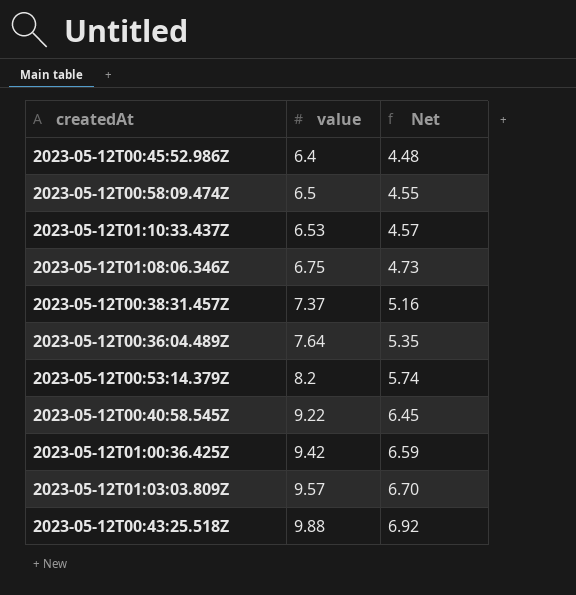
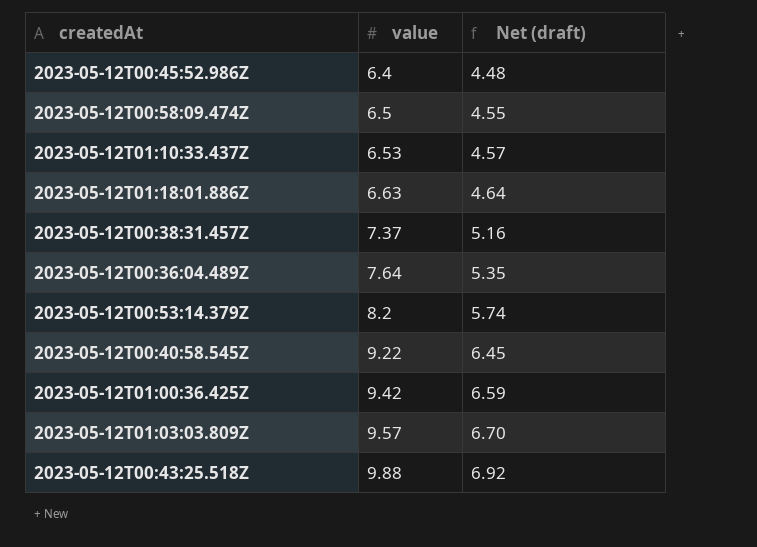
column name: Net -> Net (draft)
row 2023-05-12T01:08:06.346Z: 6.75 | 4.73 -> none
row 2023-05-12T01:18:01.886Z: none -> 6.63 | 4.64

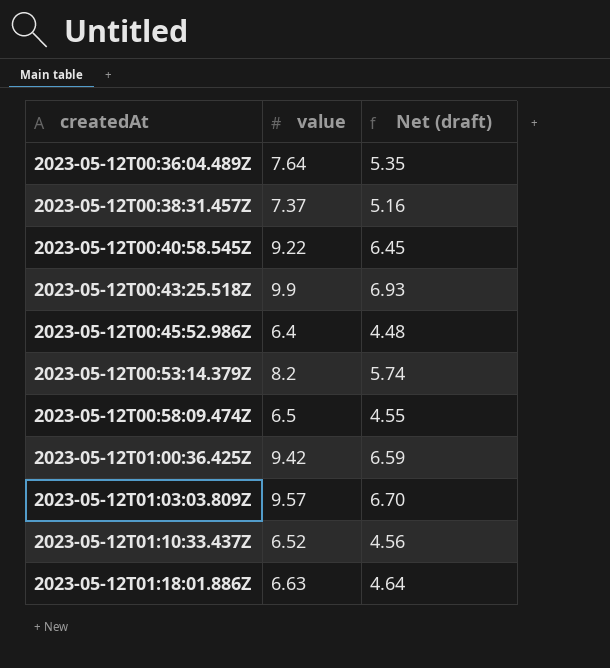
row order: value ascending -> createdAt ascending
2023-05-12T00:43:25.518Z | value: 9.88 -> 9.9
2023-05-12T00:43:25.518Z | Net (draft): 6.92 -> 6.93
2023-05-12T01:10:33.437Z | value: 6.53 -> 6.52
2023-05-12T01:10:33.437Z | Net (draft): 4.57 -> 4.56

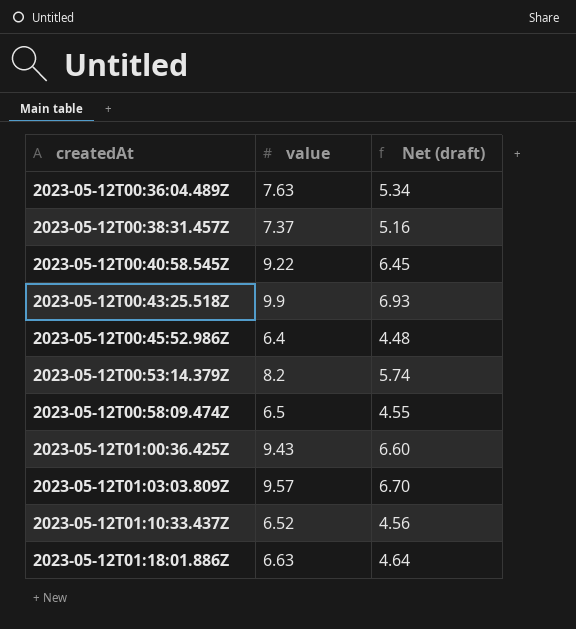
2023-05-12T00:36:04.489Z | value: 7.64 -> 7.63
2023-05-12T00:36:04.489Z | Net (draft): 5.35 -> 5.34
2023-05-12T01:00:36.425Z | value: 9.42 -> 9.43
2023-05-12T01:00:36.425Z | Net (draft): 6.59 -> 6.60

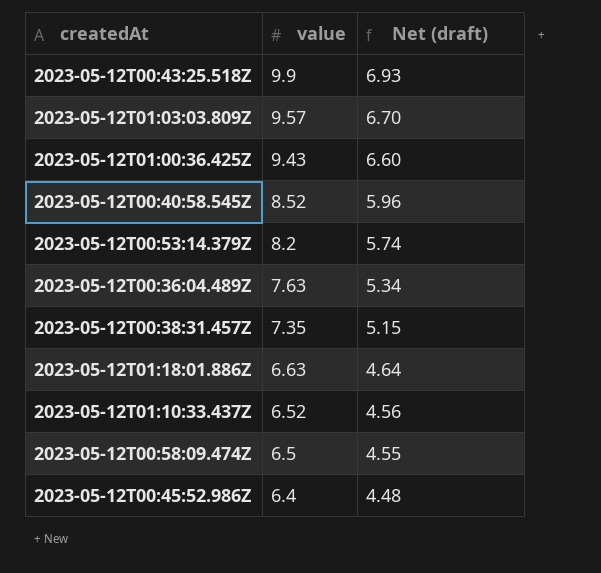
row order: createdAt ascending -> value descending
2023-05-12T00:40:58.545Z | value: 9.22 -> 8.52
2023-05-12T00:40:58.545Z | Net (draft): 6.45 -> 5.96
2023-05-12T00:38:31.457Z | value: 7.37 -> 7.35
2023-05-12T00:38:31.457Z | Net (draft): 5.16 -> 5.15

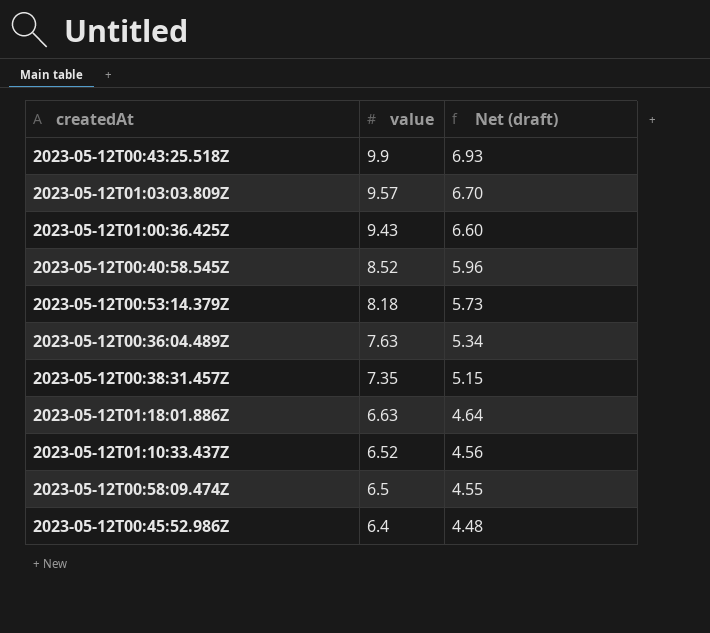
2023-05-12T00:53:14.379Z | value: 8.2 -> 8.18
2023-05-12T00:53:14.379Z | Net (draft): 5.74 -> 5.73

